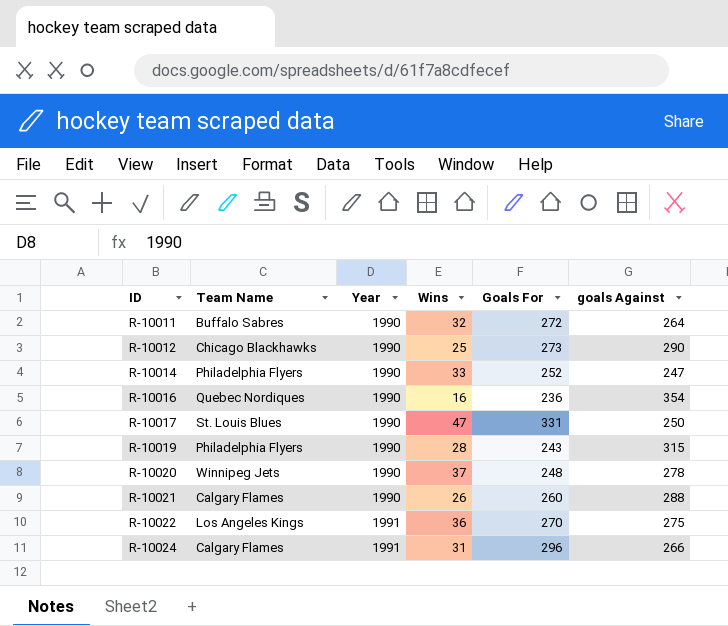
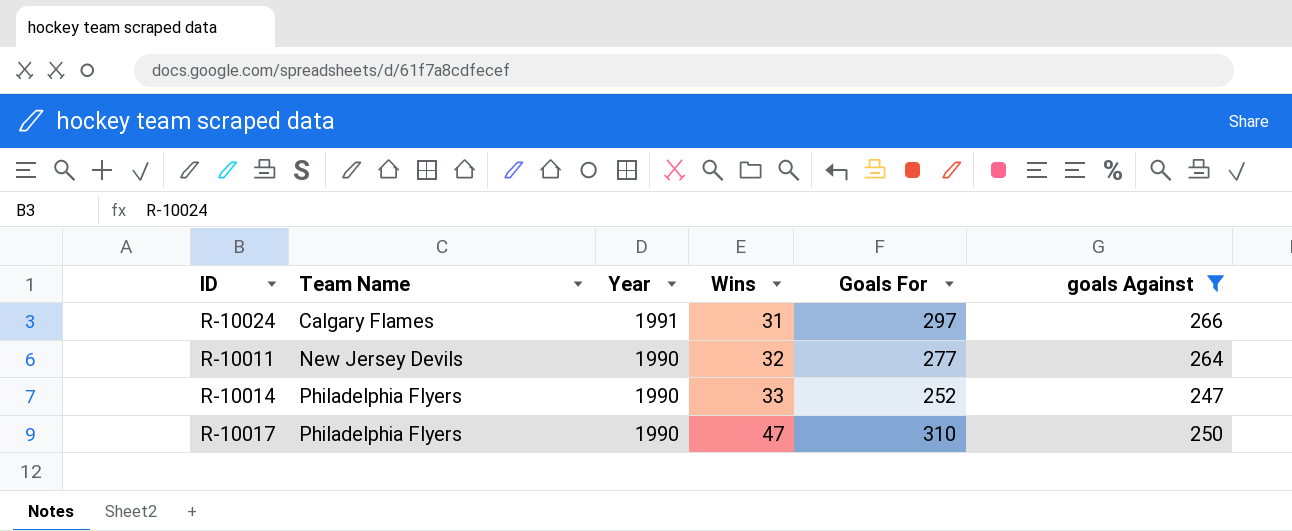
filter: none -> goals Against <= 266
row order: ID ascending -> Team Name ascending
R-10024 | Goals For: 296 -> 297
R-10011 | Team Name: Buffalo Sabres -> New Jersey Devils
R-10011 | Goals For: 272 -> 277
R-10017 | Team Name: St. Louis Blues -> Philadelphia Flyers
R-10017 | Goals For: 331 -> 310

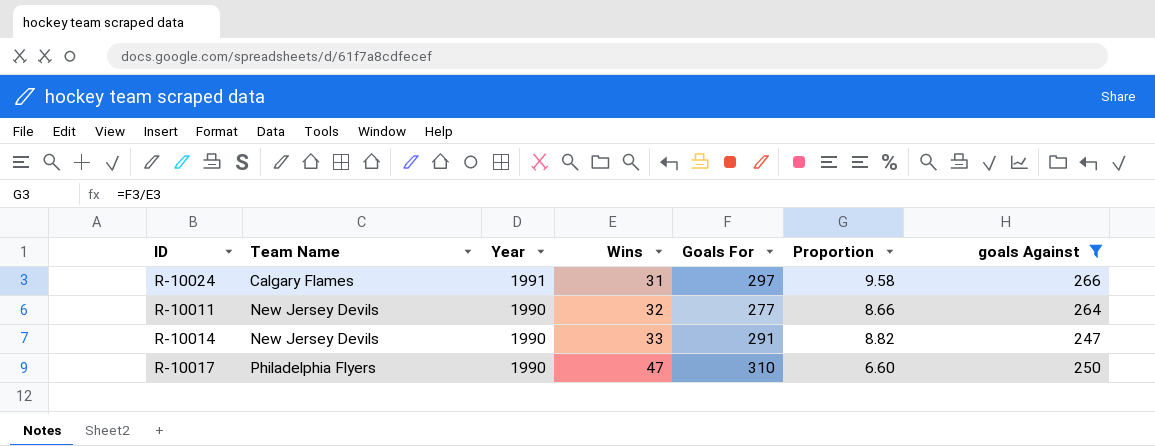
column Proportion | formula: none -> [Goals For] / [Wins]
R-10014 | Team Name: Philadelphia Flyers -> New Jersey Devils
R-10014 | Goals For: 252 -> 291

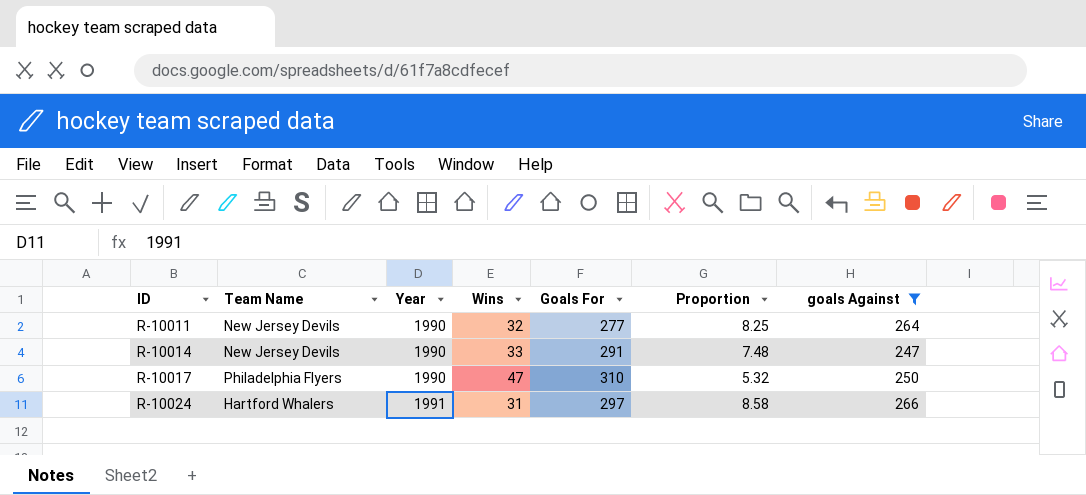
row order: Team Name ascending -> ID ascending
column Proportion | formula: [Goals For] / [Wins] -> [goals Against] / [Wins]
R-10024 | Team Name: Calgary Flames -> Hartford Whalers

